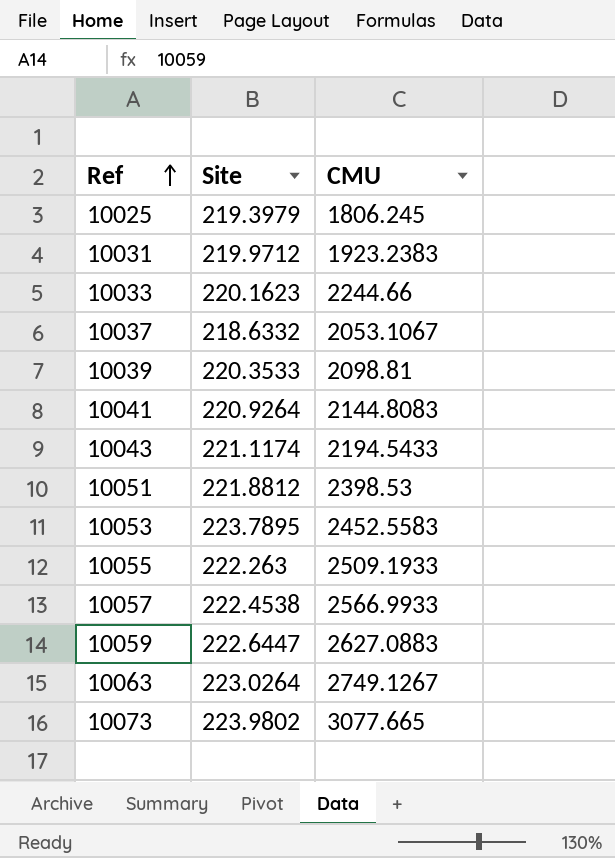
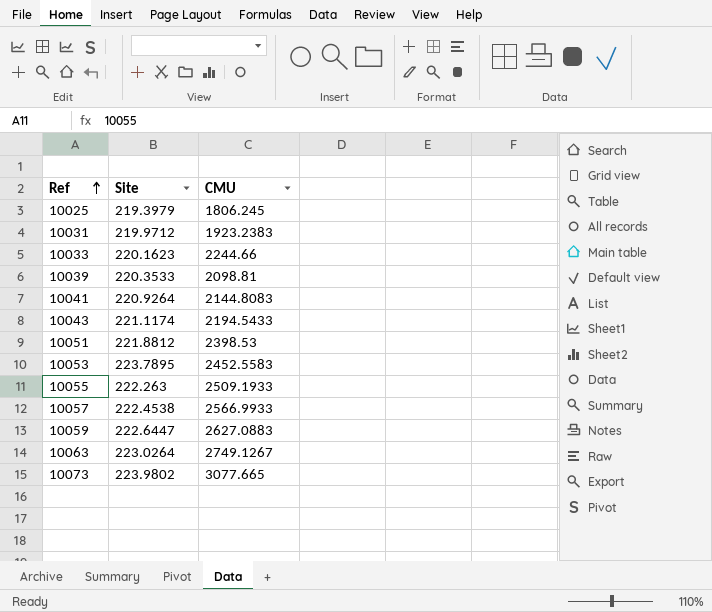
row 10037: 218.6332 | 2053.1067 -> none

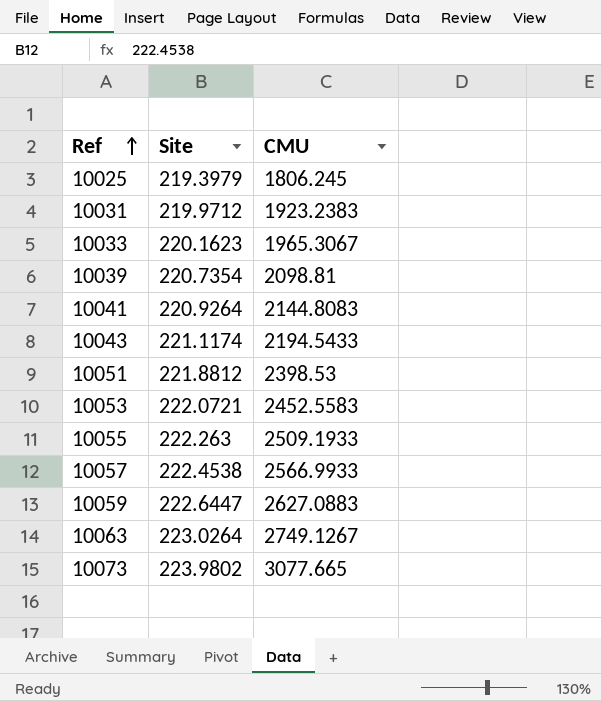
10033 | CMU: 2244.66 -> 1965.3067
10039 | Site: 220.3533 -> 220.7354
10053 | Site: 223.7895 -> 222.0721

